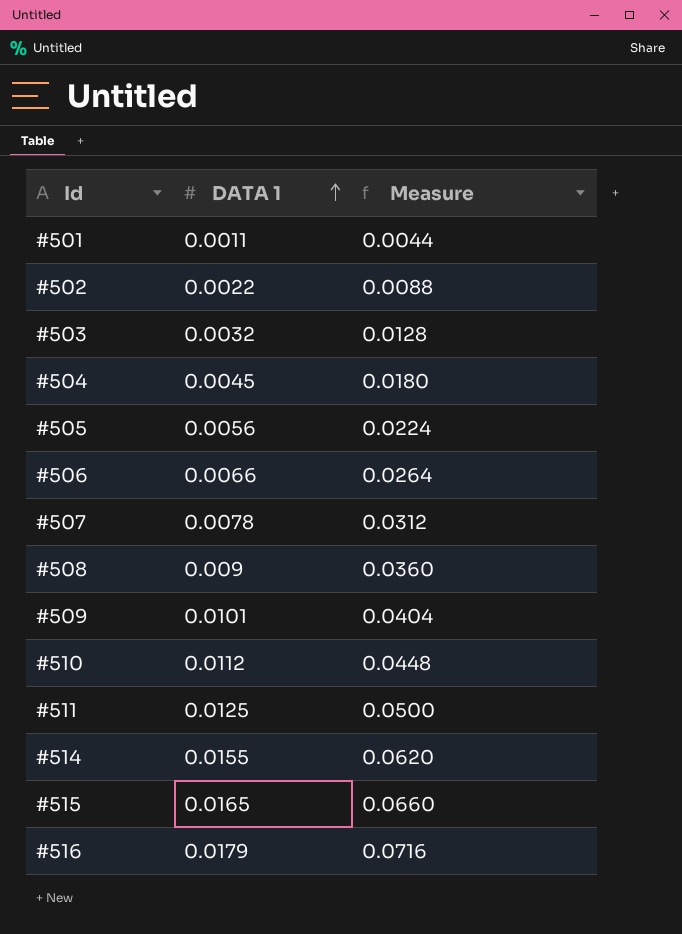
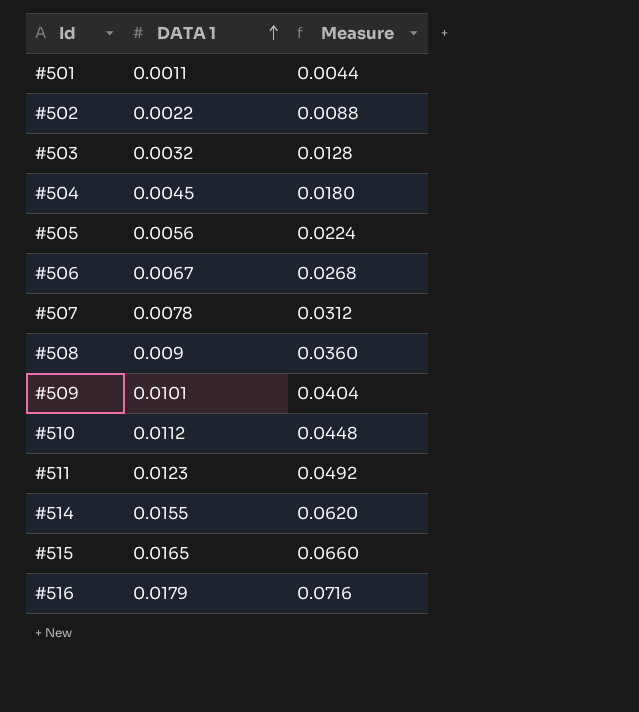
#506 | DATA 1: 0.0066 -> 0.0067
#506 | Measure: 0.0264 -> 0.0268
#511 | DATA 1: 0.0125 -> 0.0123
#511 | Measure: 0.0500 -> 0.0492

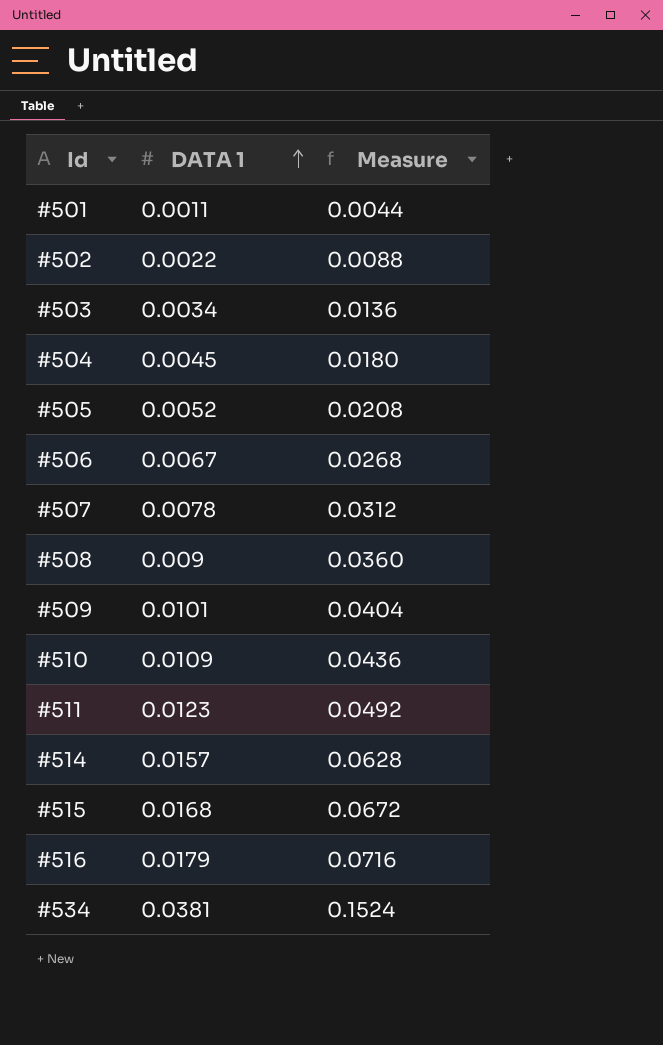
#503 | DATA 1: 0.0032 -> 0.0034
#503 | Measure: 0.0128 -> 0.0136
#505 | DATA 1: 0.0056 -> 0.0052
#505 | Measure: 0.0224 -> 0.0208
#510 | DATA 1: 0.0112 -> 0.0109
#510 | Measure: 0.0448 -> 0.0436
#514 | DATA 1: 0.0155 -> 0.0157
#514 | Measure: 0.0620 -> 0.0628
#515 | DATA 1: 0.0165 -> 0.0168
#515 | Measure: 0.0660 -> 0.0672
row #534: none -> 0.0381 | 0.1524

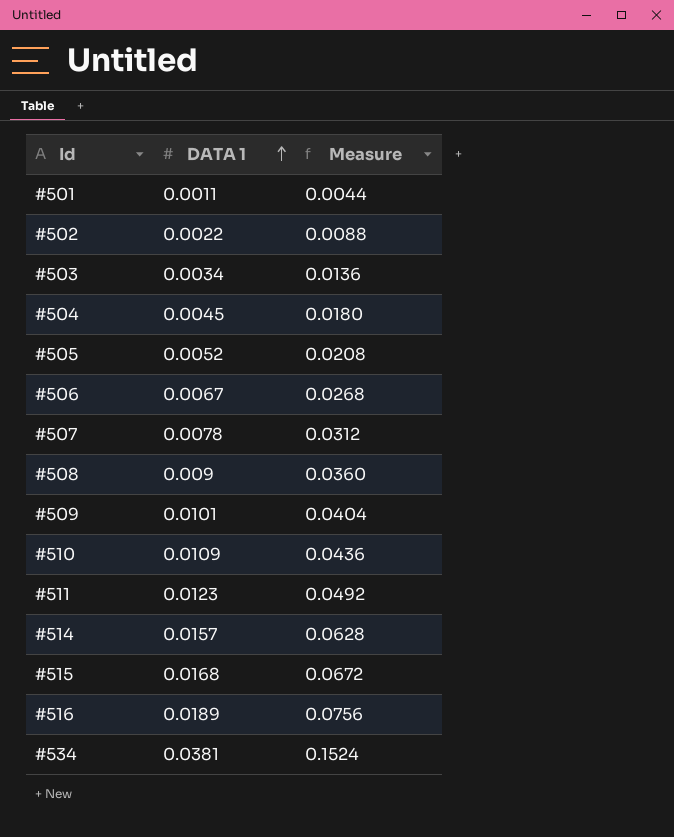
#516 | DATA 1: 0.0179 -> 0.0189
#516 | Measure: 0.0716 -> 0.0756

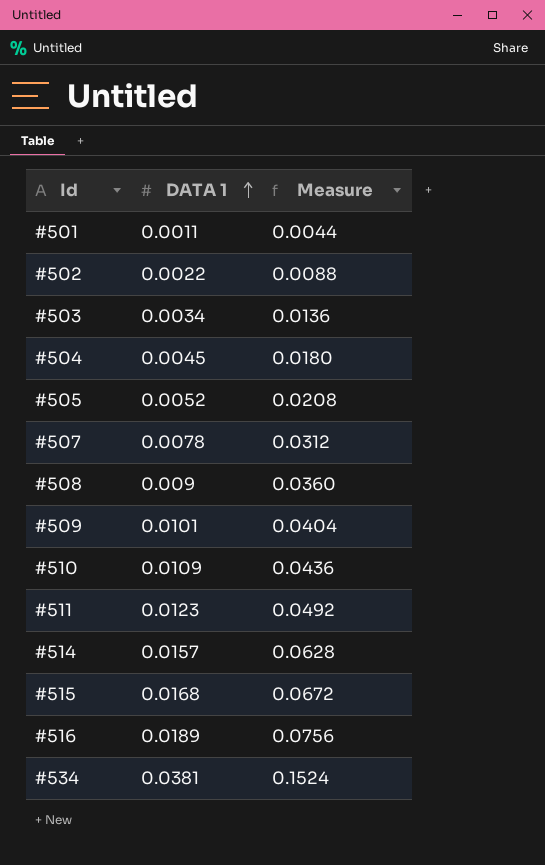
row #506: 0.0067 | 0.0268 -> none

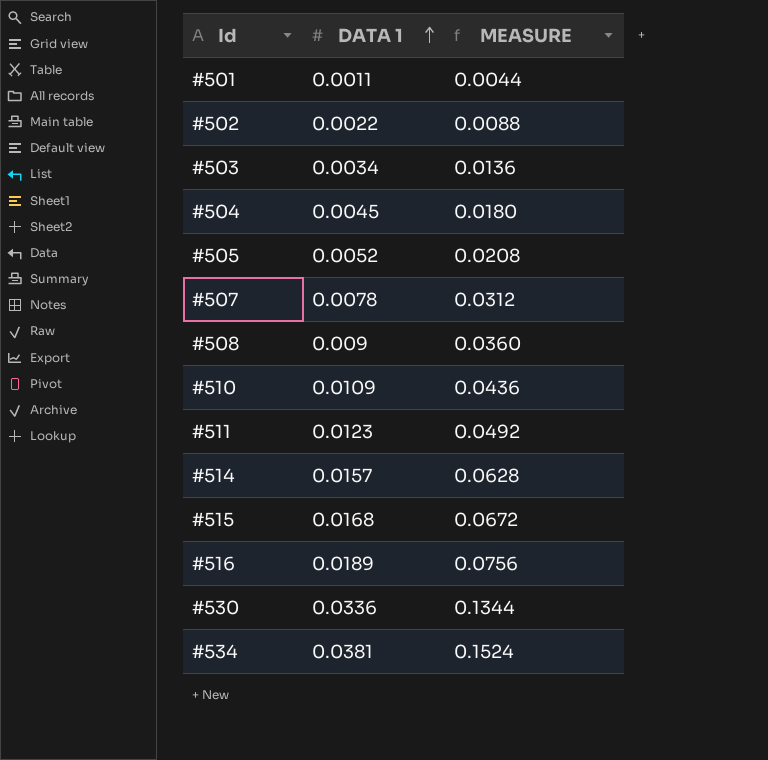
column name: Measure -> MEASURE
row #509: 0.0101 | 0.0404 -> none
row #530: none -> 0.0336 | 0.1344

